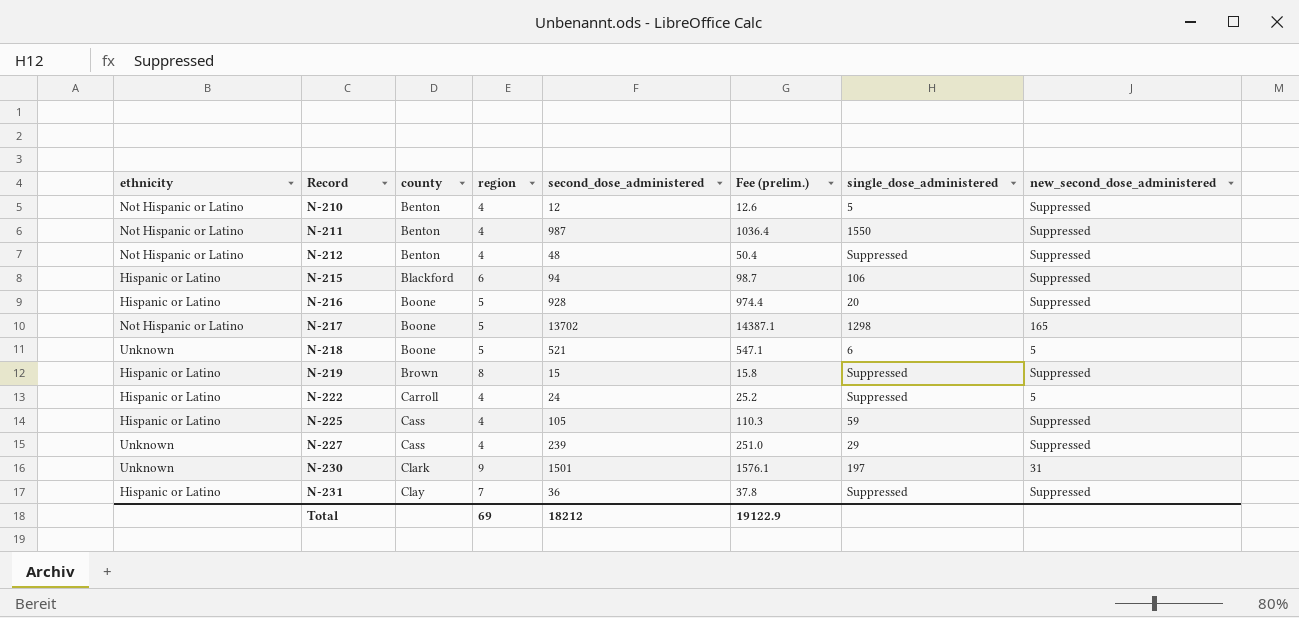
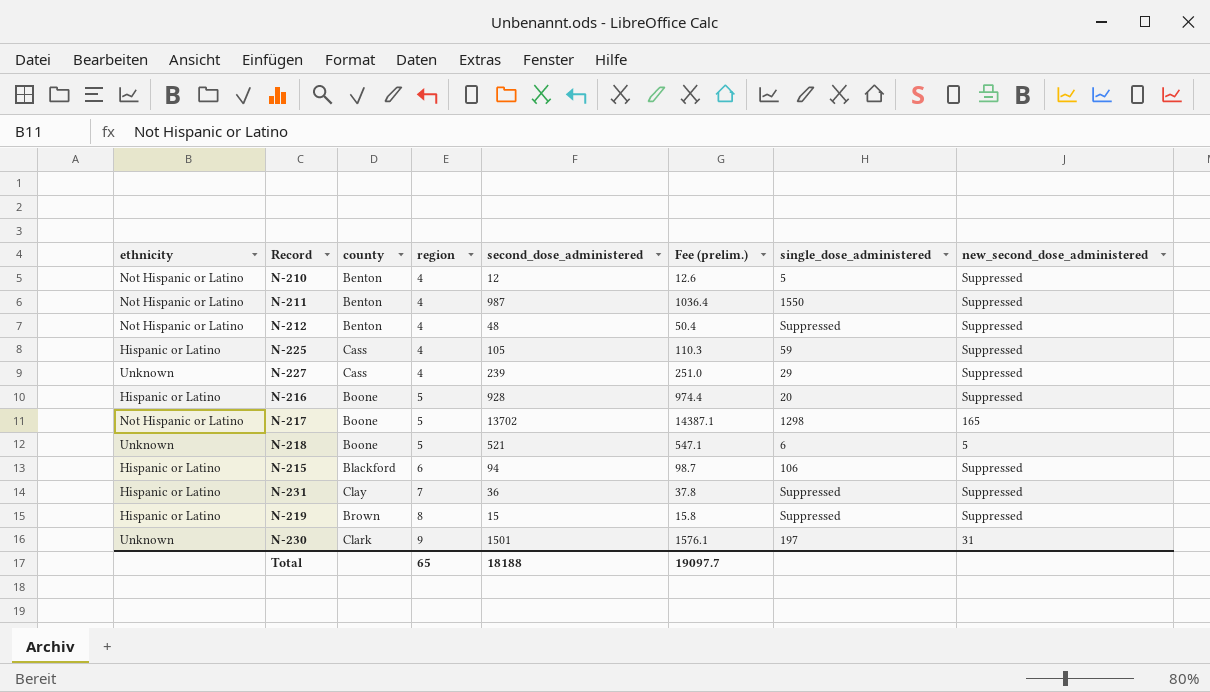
row order: Record ascending -> region ascending
row N-222: Hispanic or Latino | Carroll | 4 | 24 | 25.2 | Suppressed | 5 -> none
Total | region: 69 -> 65
Total | second_dose_administered: 18212 -> 18188
Total | Fee (prelim.): 19122.9 -> 19097.7

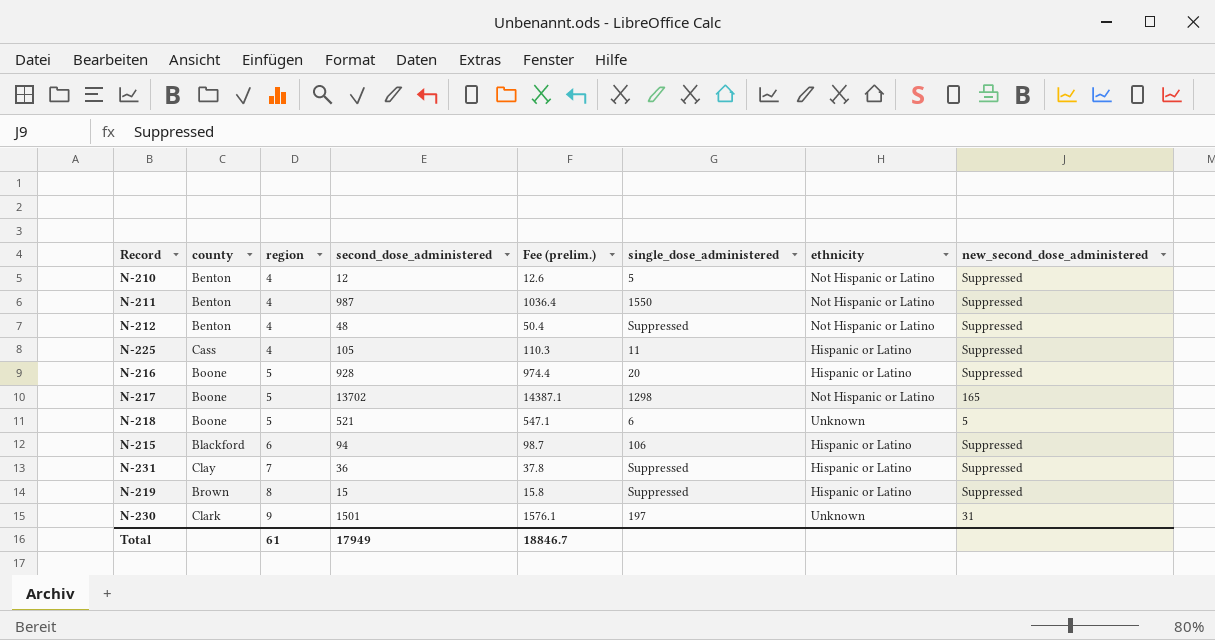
column ethnicity | position: 1 -> 7
row N-227: Unknown | Cass | 4 | 239 | 251.0 | 29 | Suppressed -> none
N-225 | single_dose_administered: 59 -> 11
Total | region: 65 -> 61
Total | second_dose_administered: 18188 -> 17949
Total | Fee (prelim.): 19097.7 -> 18846.7

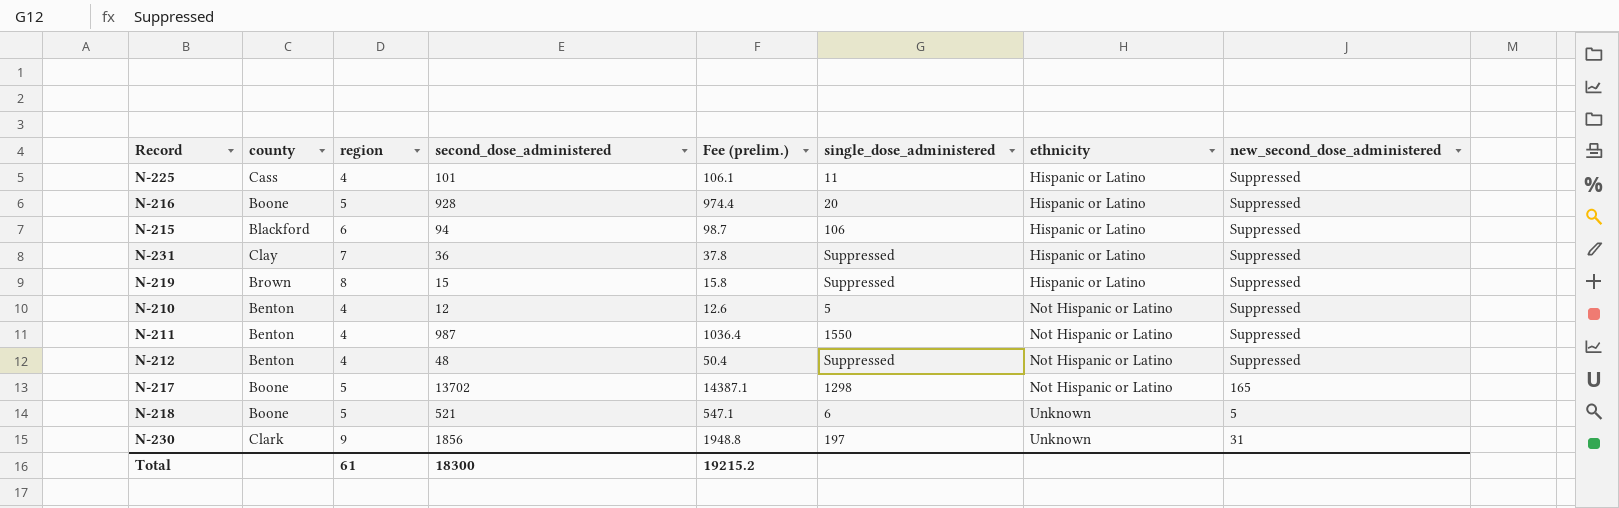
row order: region ascending -> ethnicity ascending
N-225 | second_dose_administered: 105 -> 101
N-225 | Fee (prelim.): 110.3 -> 106.1
N-230 | second_dose_administered: 1501 -> 1856
N-230 | Fee (prelim.): 1576.1 -> 1948.8
Total | second_dose_administered: 17949 -> 18300
Total | Fee (prelim.): 18846.7 -> 19215.2

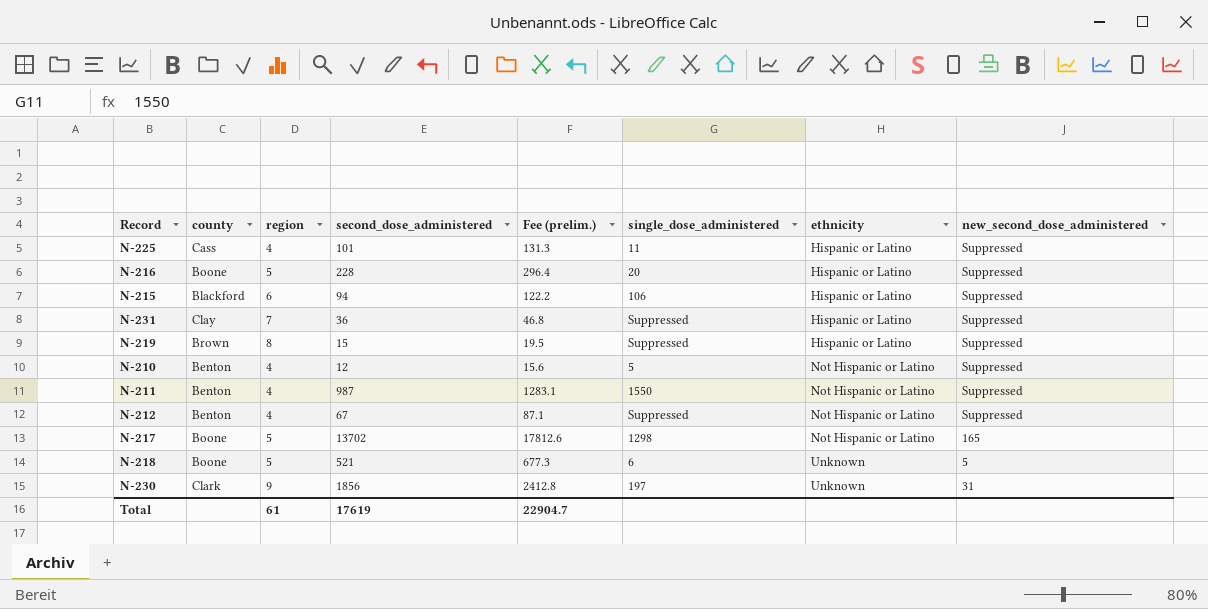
column Fee (prelim.) | formula: [second_dose_administered] * 1.05 -> [second_dose_administered] * 1.3
N-216 | second_dose_administered: 928 -> 228
N-212 | second_dose_administered: 48 -> 67
Total | second_dose_administered: 18300 -> 17619
Total | Fee (prelim.): 19215.2 -> 22904.7

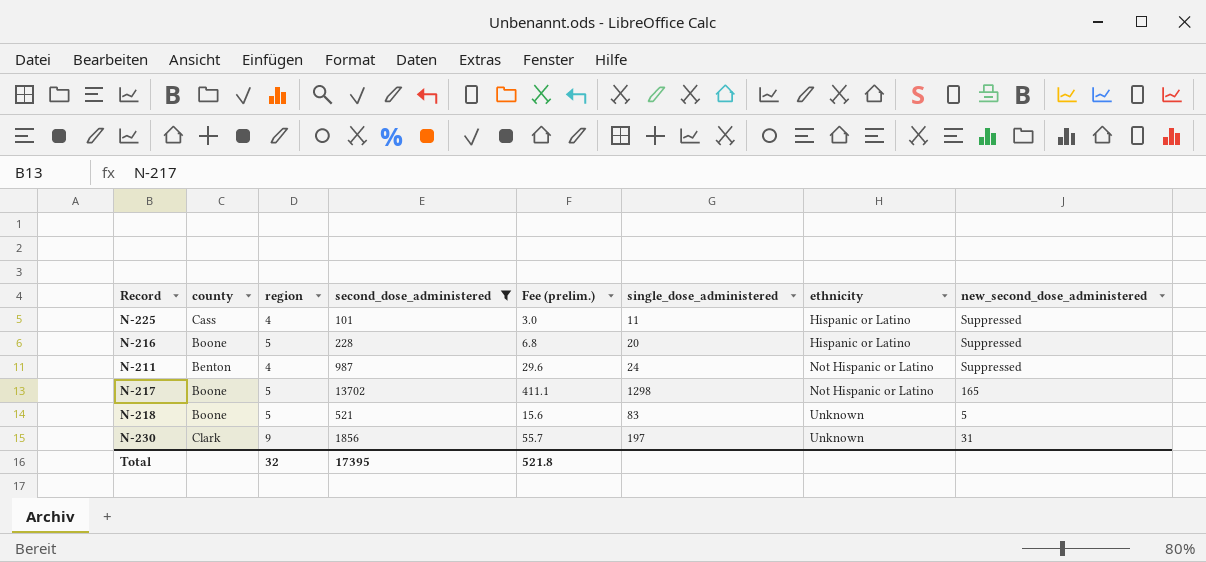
filter: none -> second_dose_administered >= 101
column Fee (prelim.) | formula: [second_dose_administered] * 1.3 -> [second_dose_administered] * 0.03
N-211 | single_dose_administered: 1550 -> 24
N-218 | single_dose_administered: 6 -> 83
Total | region: 61 -> 32
Total | second_dose_administered: 17619 -> 17395
Total | Fee (prelim.): 22904.7 -> 521.8

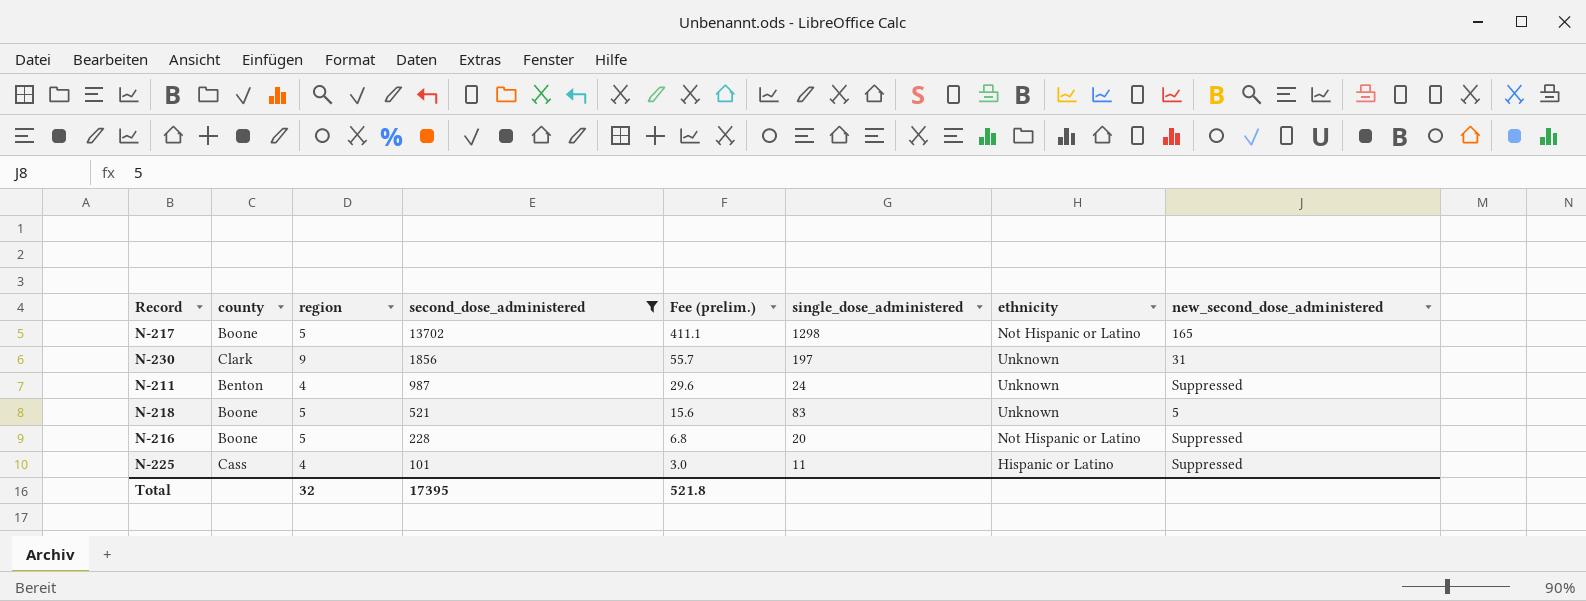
row order: ethnicity ascending -> second_dose_administered descending
N-211 | ethnicity: Not Hispanic or Latino -> Unknown
N-216 | ethnicity: Hispanic or Latino -> Not Hispanic or Latino

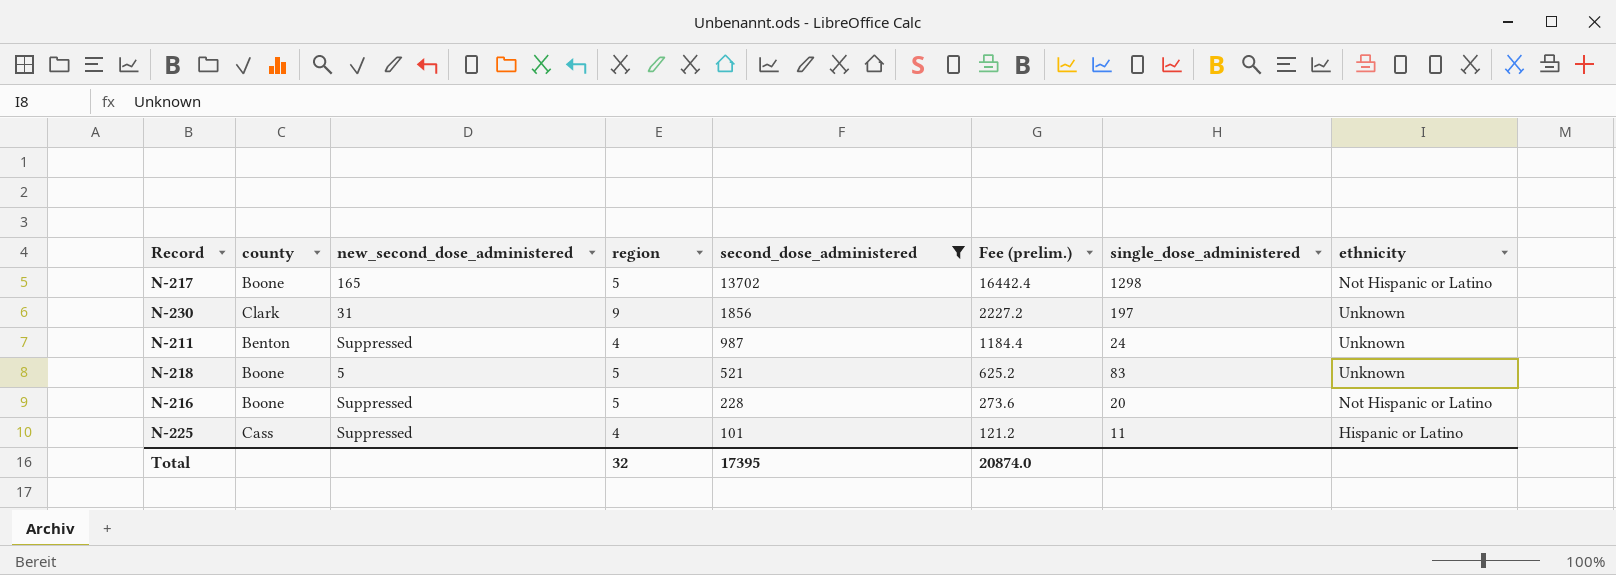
column new_second_dose_administered | position: 8 -> 3
column Fee (prelim.) | formula: [second_dose_administered] * 0.03 -> [second_dose_administered] * 1.2
Total | Fee (prelim.): 521.8 -> 20874.0

